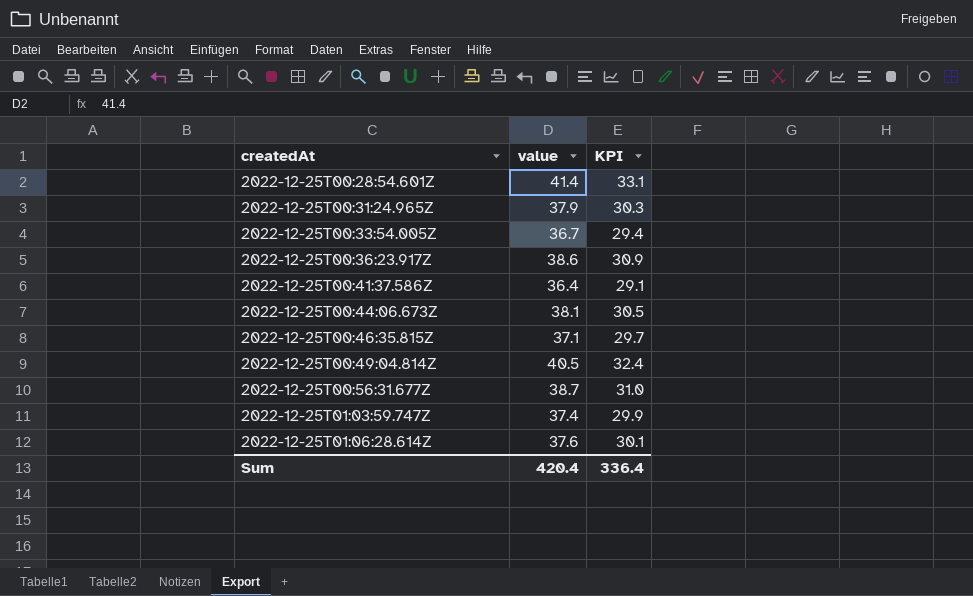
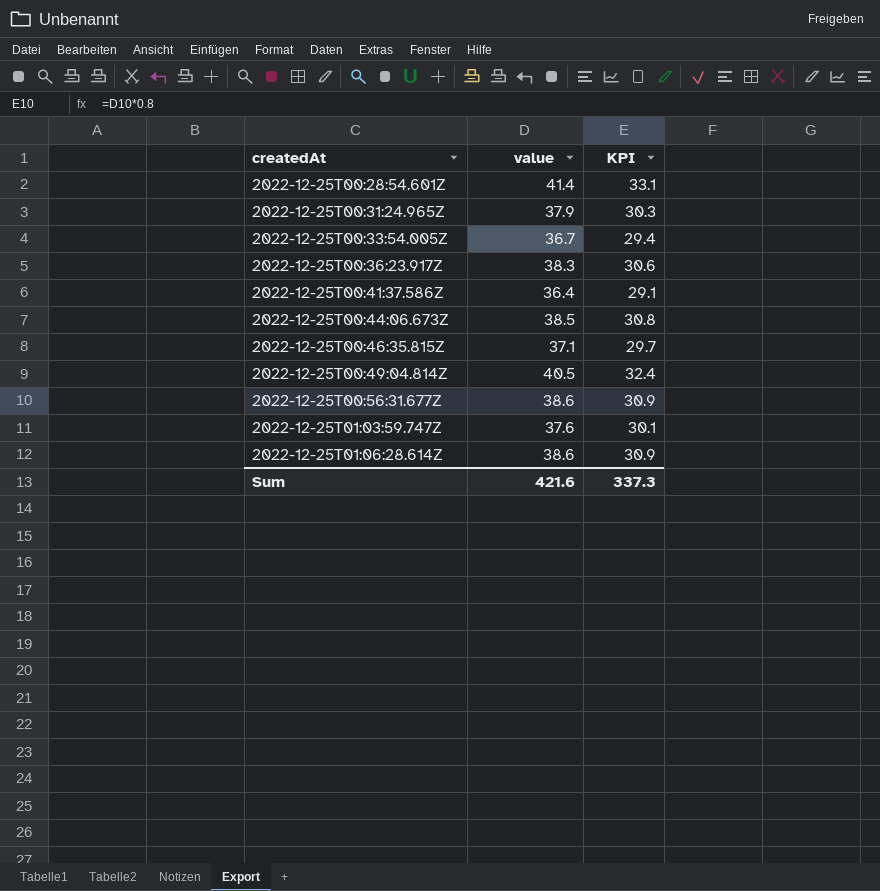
2022-12-25T00:36:23.917Z | value: 38.6 -> 38.3
2022-12-25T00:36:23.917Z | KPI: 30.9 -> 30.6
2022-12-25T00:44:06.673Z | value: 38.1 -> 38.5
2022-12-25T00:44:06.673Z | KPI: 30.5 -> 30.8
2022-12-25T00:56:31.677Z | value: 38.7 -> 38.6
2022-12-25T00:56:31.677Z | KPI: 31.0 -> 30.9
2022-12-25T01:03:59.747Z | value: 37.4 -> 37.6
2022-12-25T01:03:59.747Z | KPI: 29.9 -> 30.1
2022-12-25T01:06:28.614Z | value: 37.6 -> 38.6
2022-12-25T01:06:28.614Z | KPI: 30.1 -> 30.9
Sum | value: 420.4 -> 421.6
Sum | KPI: 336.4 -> 337.3

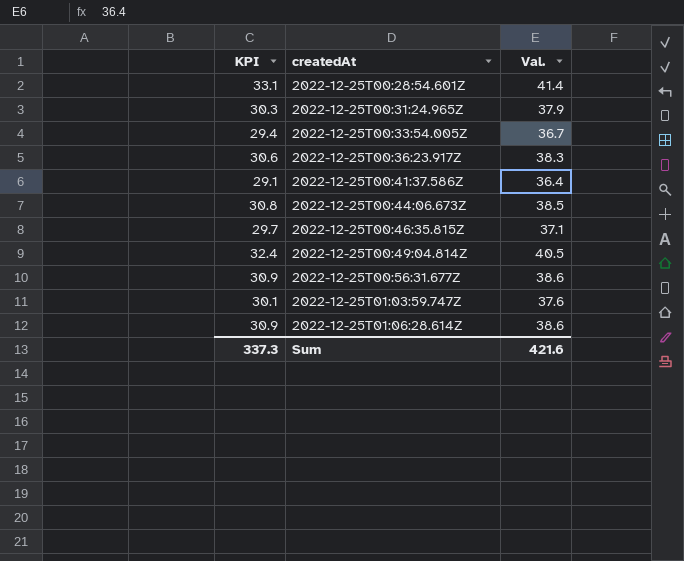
column KPI | position: 3 -> 1
column name: value -> Val.

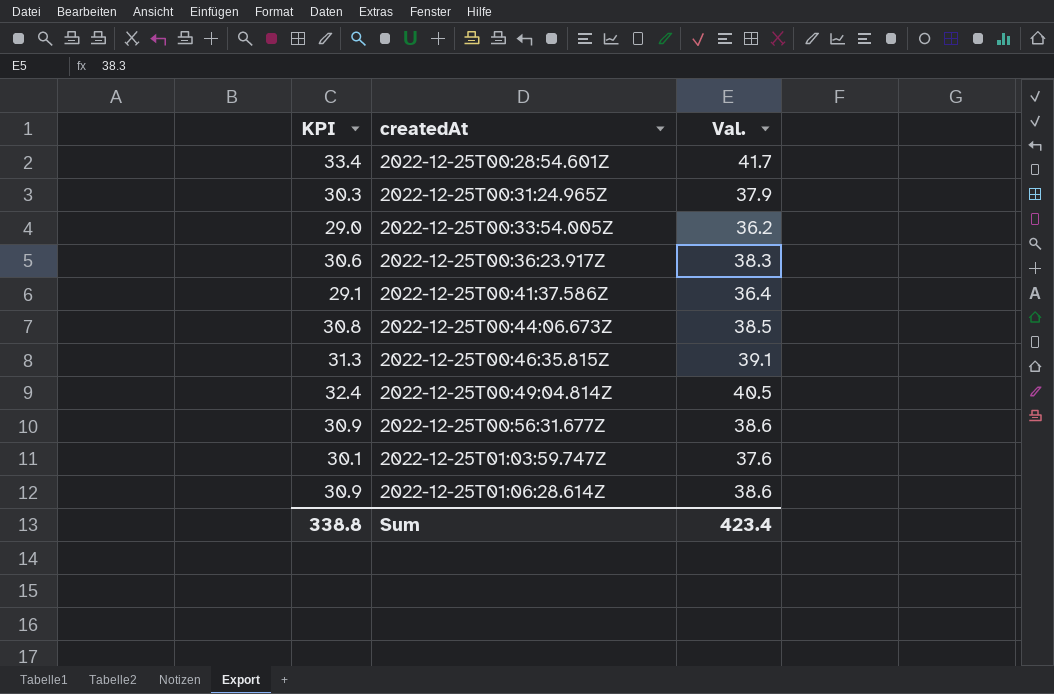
2022-12-25T00:28:54.601Z | KPI: 33.1 -> 33.4
2022-12-25T00:28:54.601Z | Val.: 41.4 -> 41.7
2022-12-25T00:33:54.005Z | KPI: 29.4 -> 29.0
2022-12-25T00:33:54.005Z | Val.: 36.7 -> 36.2
2022-12-25T00:46:35.815Z | KPI: 29.7 -> 31.3
2022-12-25T00:46:35.815Z | Val.: 37.1 -> 39.1
Sum | KPI: 337.3 -> 338.8
Sum | Val.: 421.6 -> 423.4

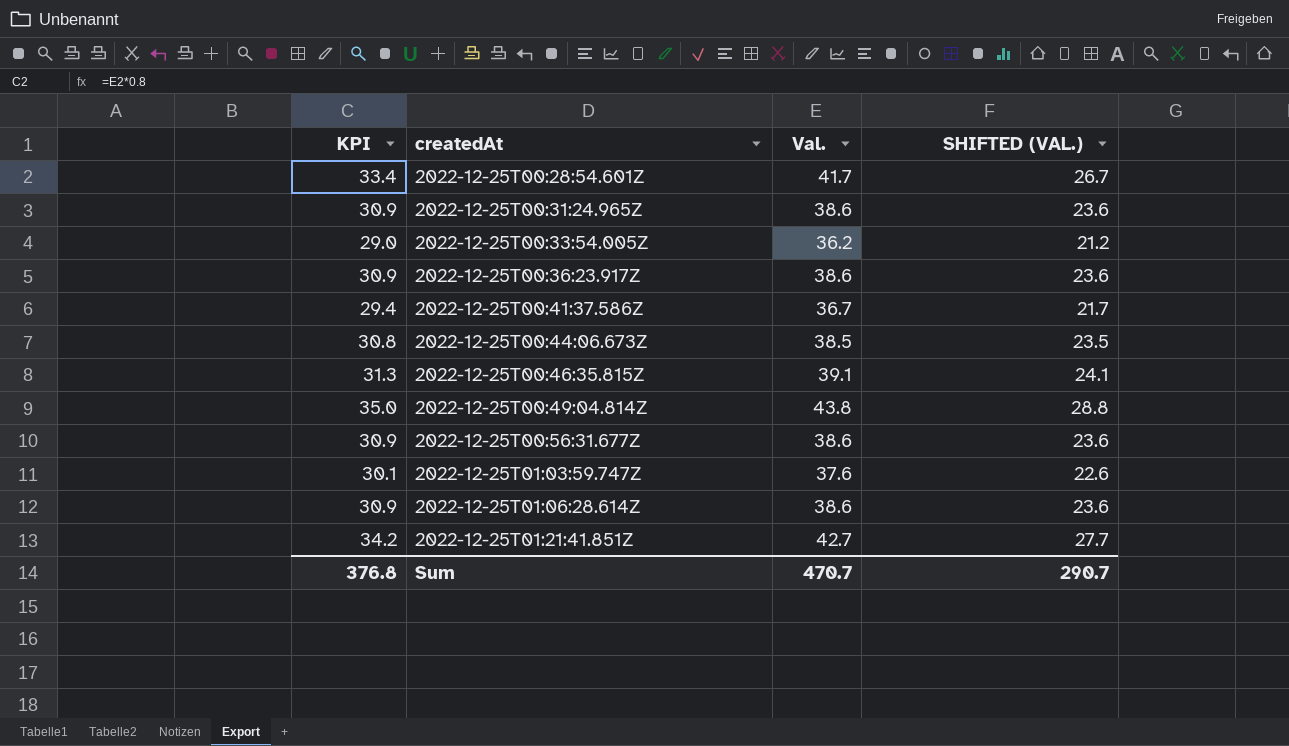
column SHIFTED (VAL.) | formula: none -> [Val.] - 15
2022-12-25T00:31:24.965Z | KPI: 30.3 -> 30.9
2022-12-25T00:31:24.965Z | Val.: 37.9 -> 38.6
2022-12-25T00:36:23.917Z | KPI: 30.6 -> 30.9
2022-12-25T00:36:23.917Z | Val.: 38.3 -> 38.6
2022-12-25T00:41:37.586Z | KPI: 29.1 -> 29.4
2022-12-25T00:41:37.586Z | Val.: 36.4 -> 36.7
2022-12-25T00:49:04.814Z | KPI: 32.4 -> 35.0
2022-12-25T00:49:04.814Z | Val.: 40.5 -> 43.8
row 2022-12-25T01:21:41.851Z: none -> 34.2 | 42.7 | 27.7
Sum | KPI: 338.8 -> 376.8
Sum | Val.: 423.4 -> 470.7

